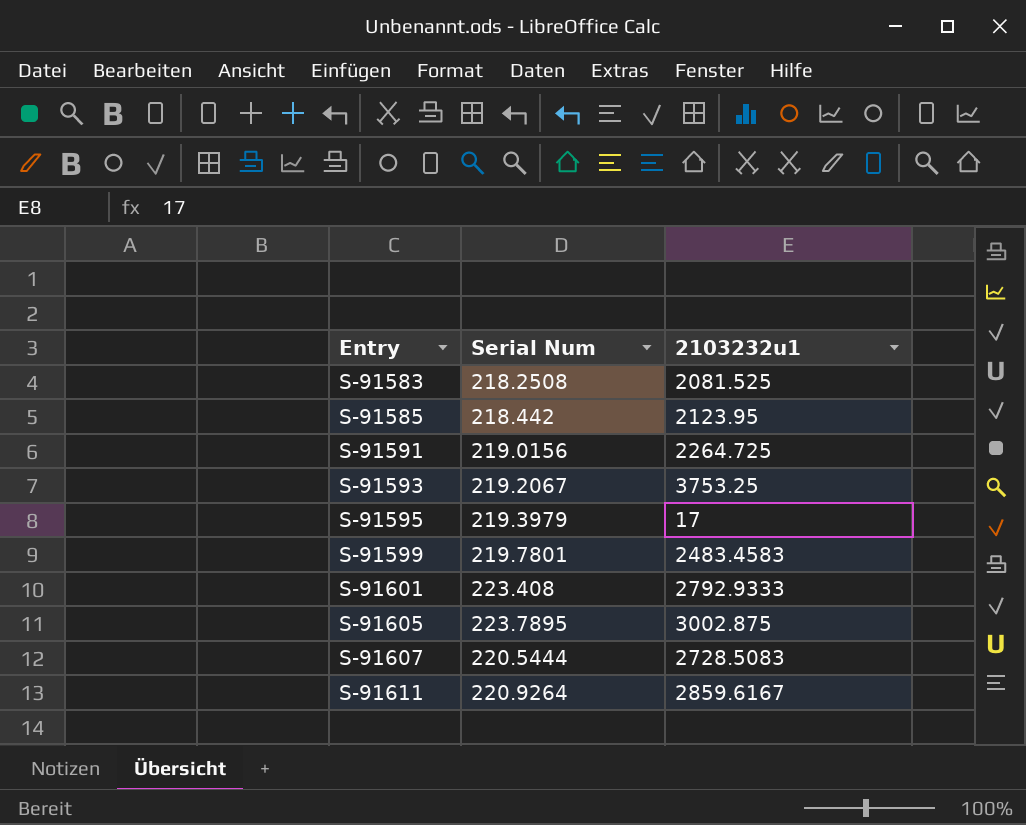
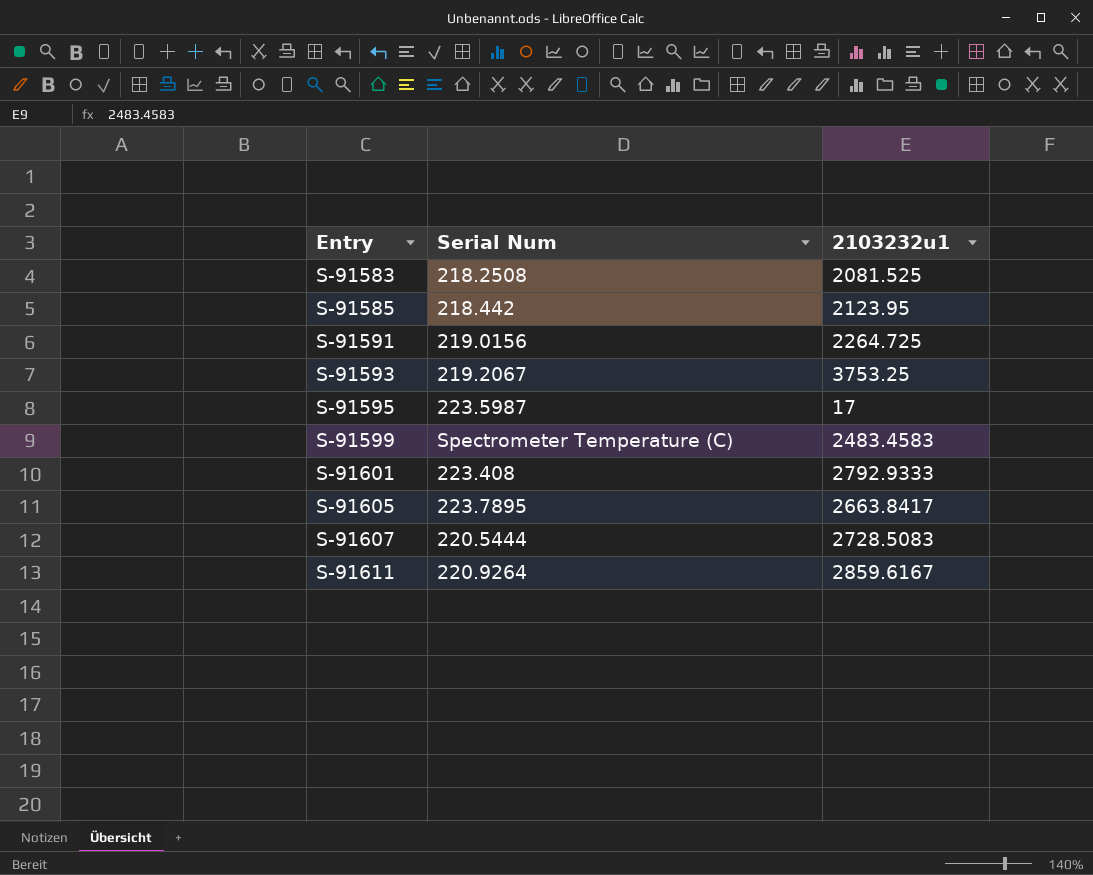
S-91595 | Serial Num: 219.3979 -> 223.5987
S-91599 | Serial Num: 219.7801 -> Spectrometer Temperature (C)
S-91605 | 2103232u1: 3002.875 -> 2663.8417

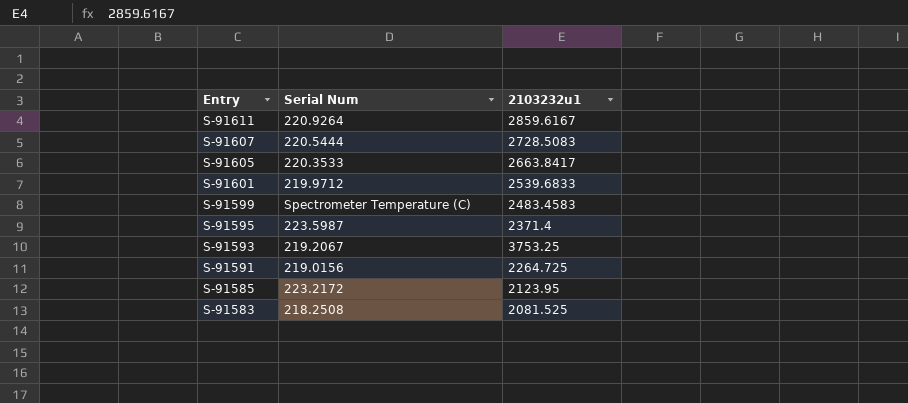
row order: Entry ascending -> Entry descending
S-91605 | Serial Num: 223.7895 -> 220.3533
S-91601 | Serial Num: 223.408 -> 219.9712
S-91601 | 2103232u1: 2792.9333 -> 2539.6833
S-91595 | 2103232u1: 17 -> 2371.4
S-91585 | Serial Num: 218.442 -> 223.2172

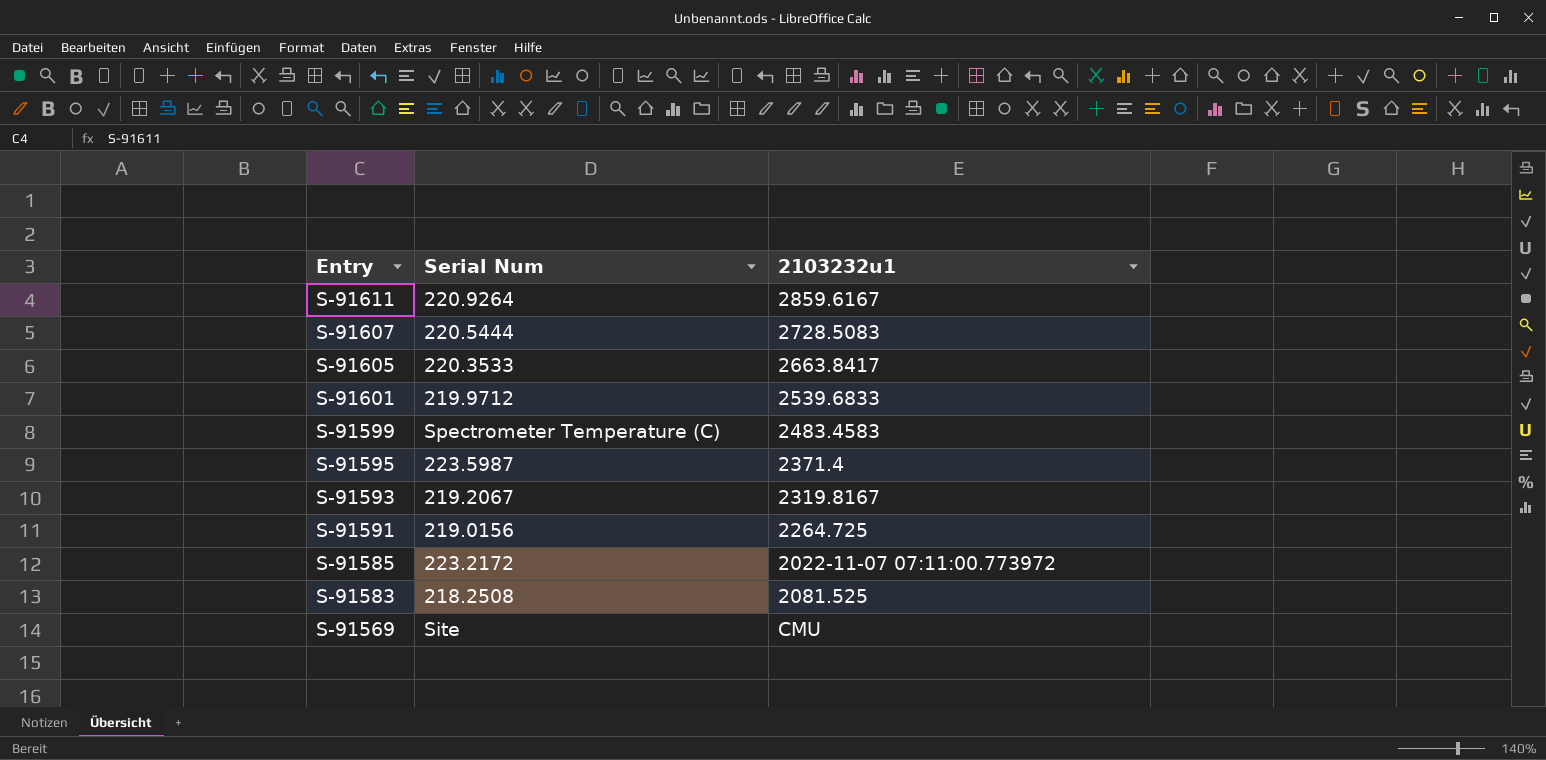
S-91593 | 2103232u1: 3753.25 -> 2319.8167
S-91585 | 2103232u1: 2123.95 -> 2022-11-07 07:11:00.773972
row S-91569: none -> Site | CMU

